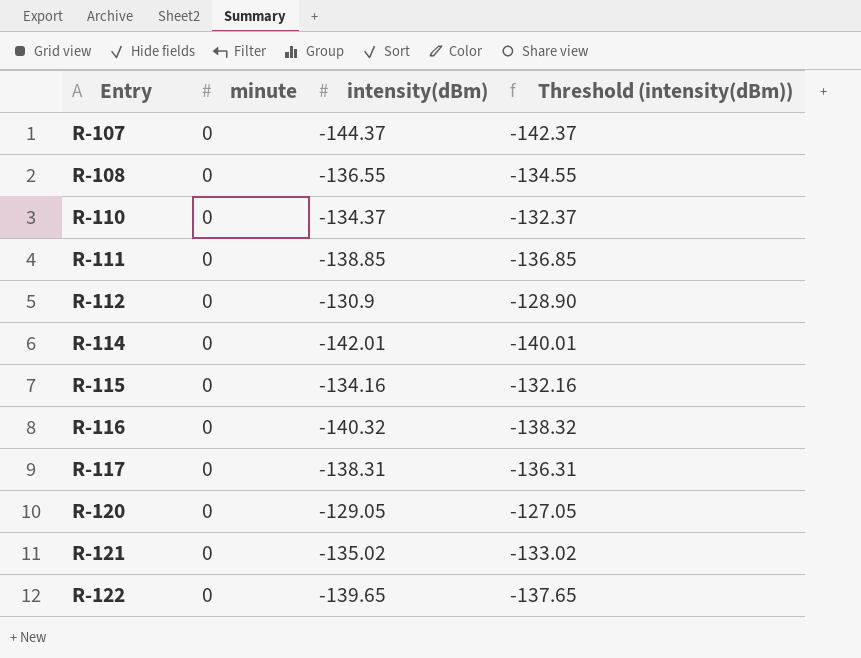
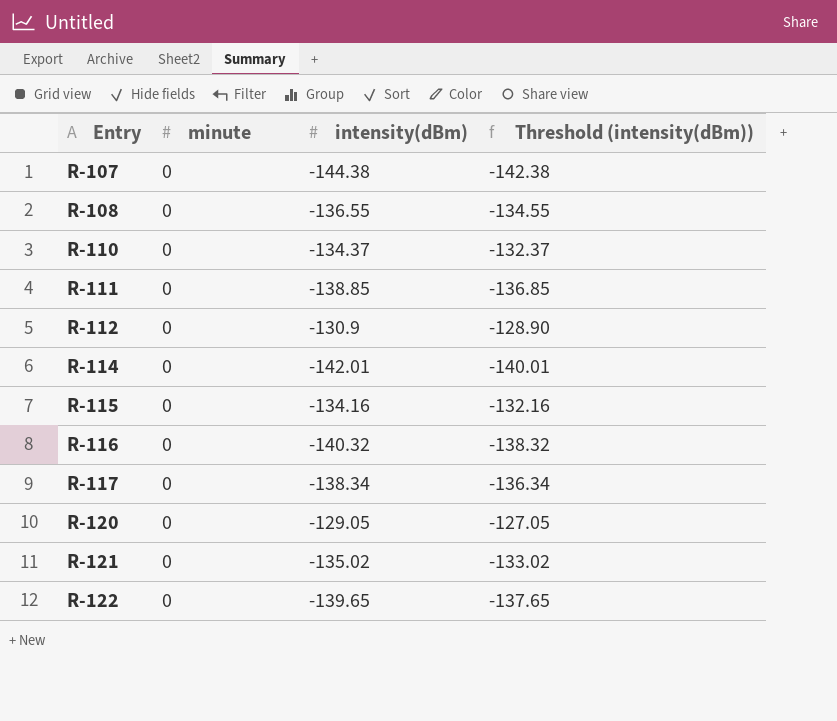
R-107 | intensity(dBm): -144.37 -> -144.38
R-107 | Threshold (intensity(dBm)): -142.37 -> -142.38
R-117 | intensity(dBm): -138.31 -> -138.34
R-117 | Threshold (intensity(dBm)): -136.31 -> -136.34

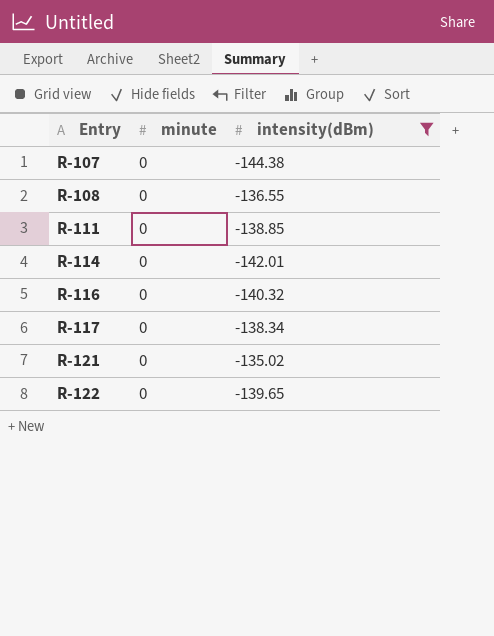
filter: none -> intensity(dBm) <= -135.02
column Threshold (intensity(dBm)) | formula: [intensity(dBm)] + 2 -> none

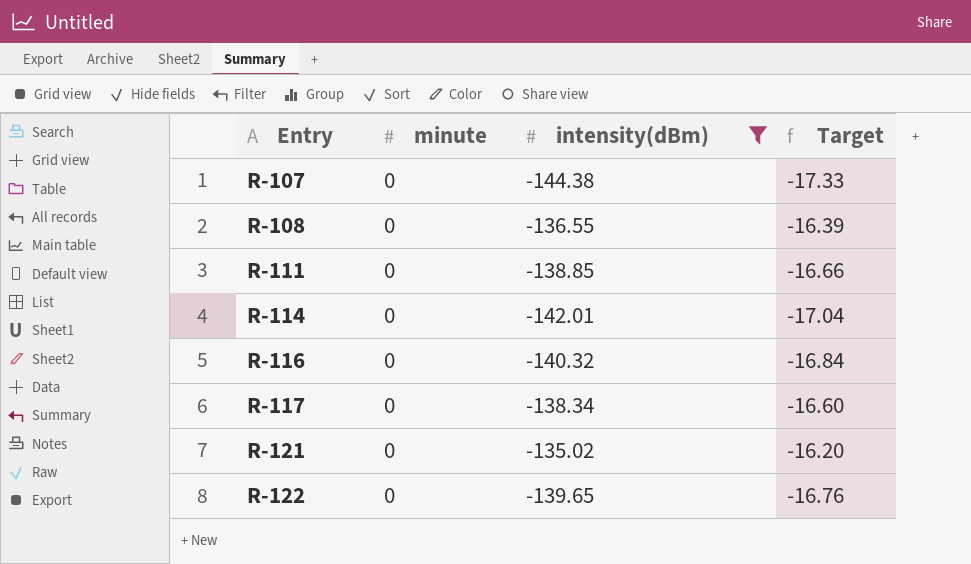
column Target | formula: none -> [intensity(dBm)] * 0.12

